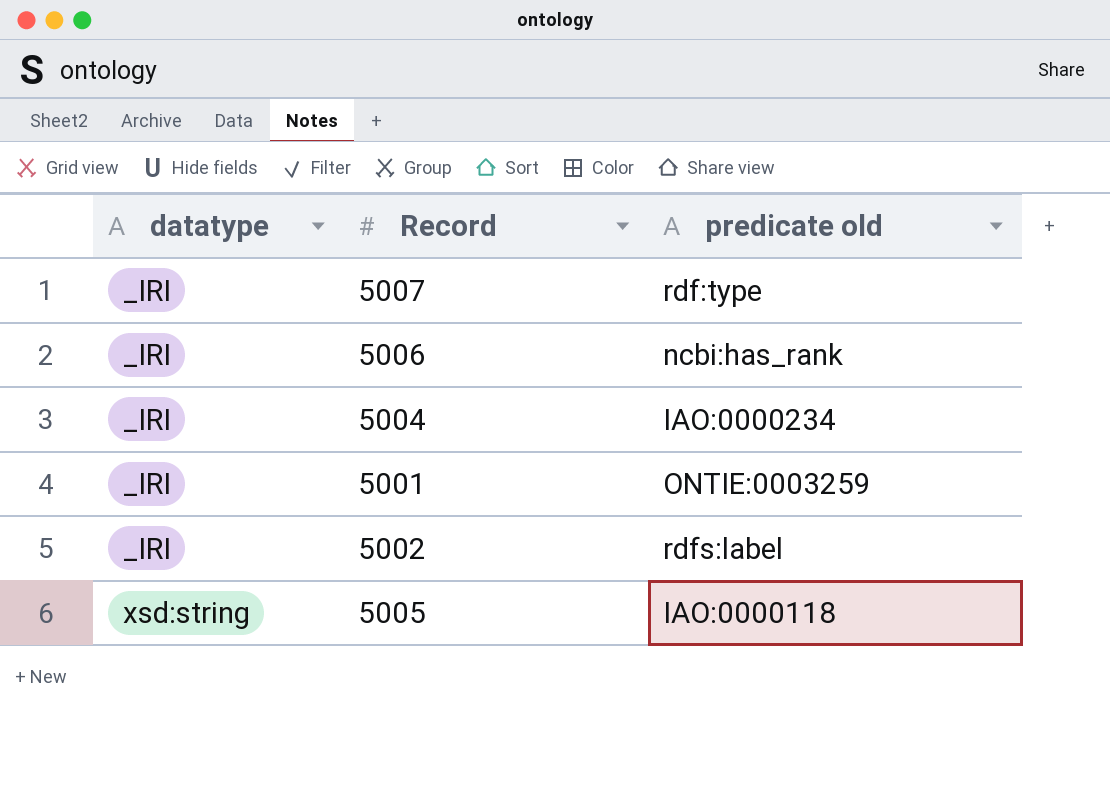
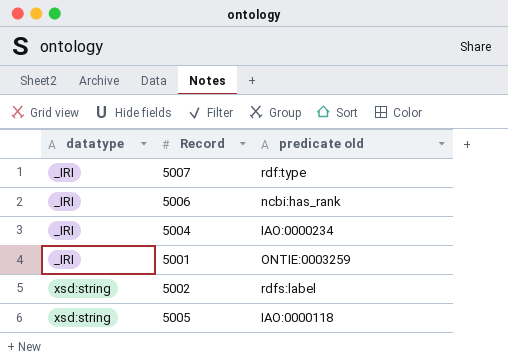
5002 | datatype: _IRI -> xsd:string

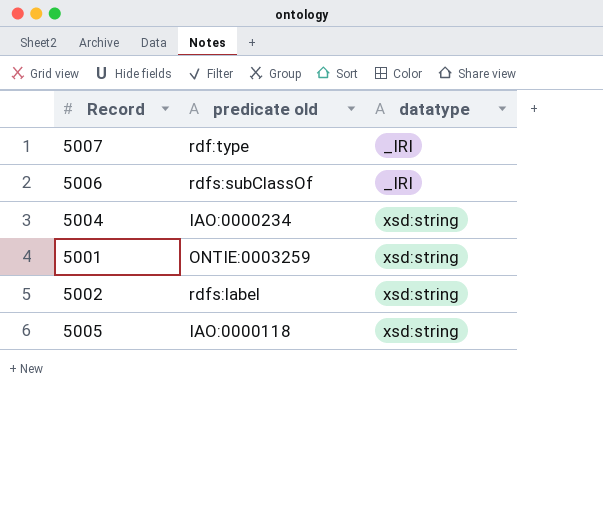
column datatype | position: 1 -> 3
5006 | predicate old: ncbi:has_rank -> rdfs:subClassOf
5004 | datatype: _IRI -> xsd:string
5001 | datatype: _IRI -> xsd:string

